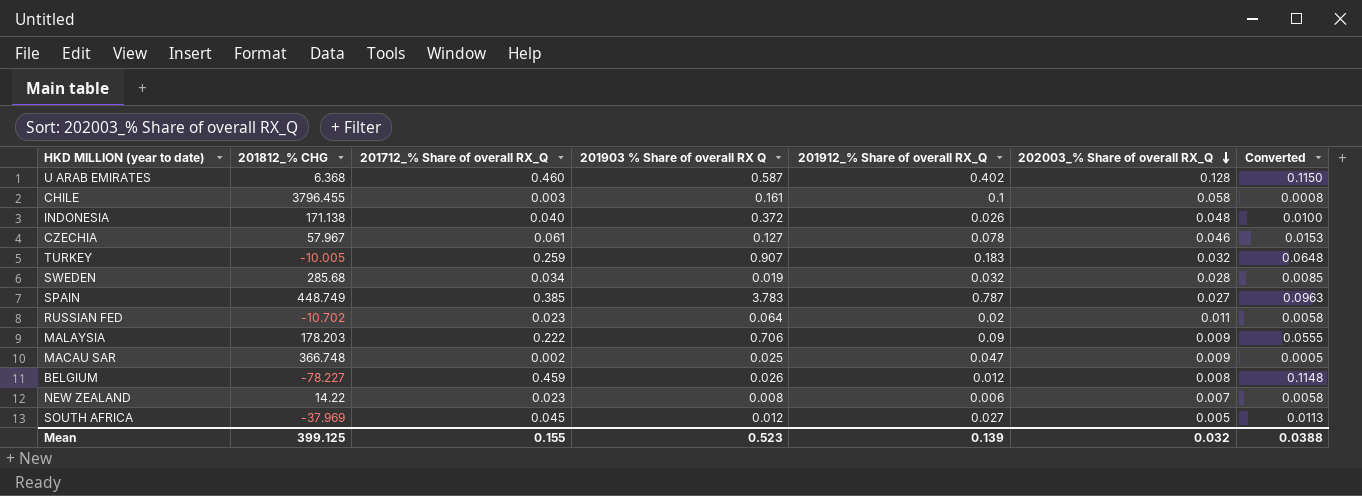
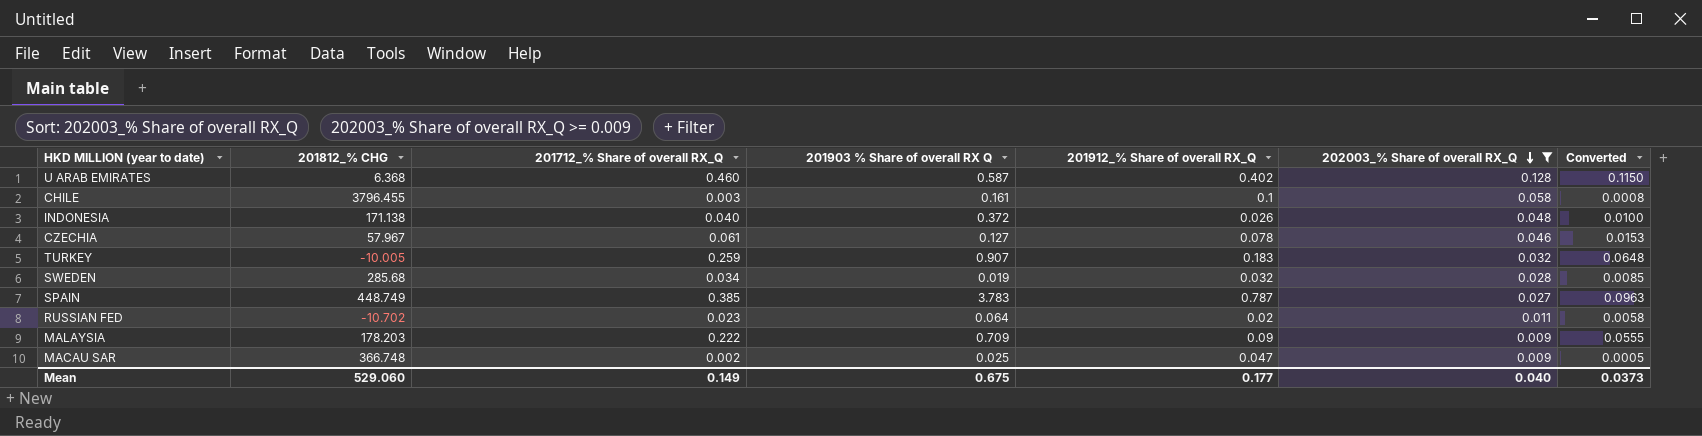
filter: none -> 202003_% Share of overall RX_Q >= 0.009
MALAYSIA | 201903 % Share of overall RX Q: 0.706 -> 0.709
Mean | 201812_% CHG: 399.125 -> 529.060
Mean | 201712_% Share of overall RX_Q: 0.155 -> 0.149
Mean | 201903 % Share of overall RX Q: 0.523 -> 0.675
Mean | 201912_% Share of overall RX_Q: 0.139 -> 0.177
Mean | 202003_% Share of overall RX_Q: 0.032 -> 0.040
Mean | Converted: 0.0388 -> 0.0373

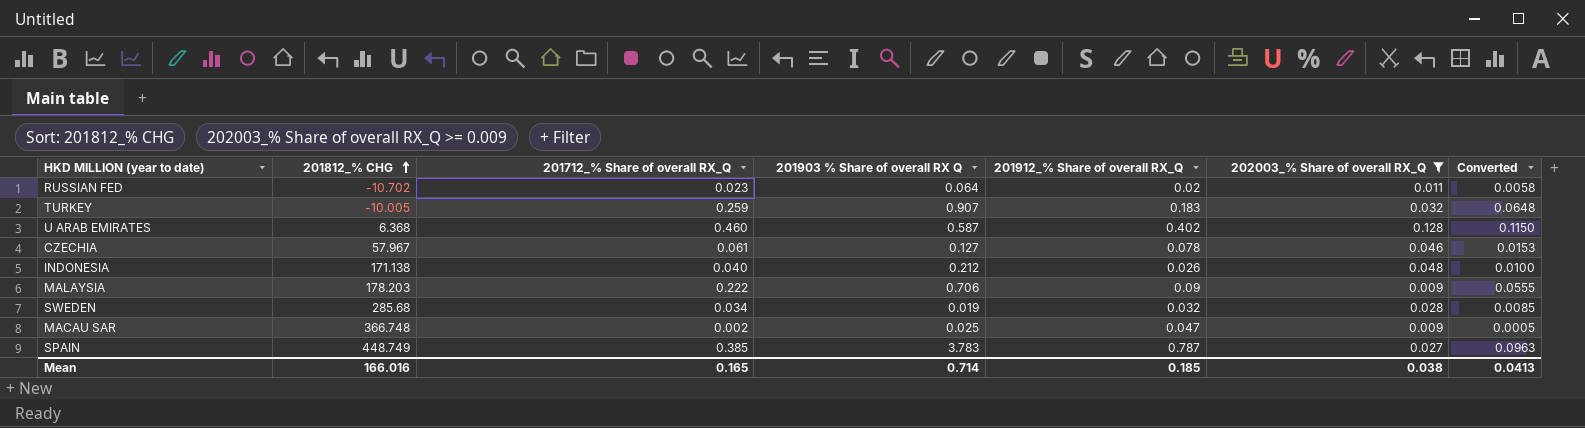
row order: 202003_% Share of overall RX_Q descending -> 201812_% CHG ascending
row CHILE: 3796.455 | 0.003 | 0.161 | 0.1 | 0.058 | 0.0008 -> none
INDONESIA | 201903 % Share of overall RX Q: 0.372 -> 0.212
MALAYSIA | 201903 % Share of overall RX Q: 0.709 -> 0.706
Mean | 201812_% CHG: 529.060 -> 166.016
Mean | 201712_% Share of overall RX_Q: 0.149 -> 0.165
Mean | 201903 % Share of overall RX Q: 0.675 -> 0.714
Mean | 201912_% Share of overall RX_Q: 0.177 -> 0.185
Mean | 202003_% Share of overall RX_Q: 0.040 -> 0.038
Mean | Converted: 0.0373 -> 0.0413

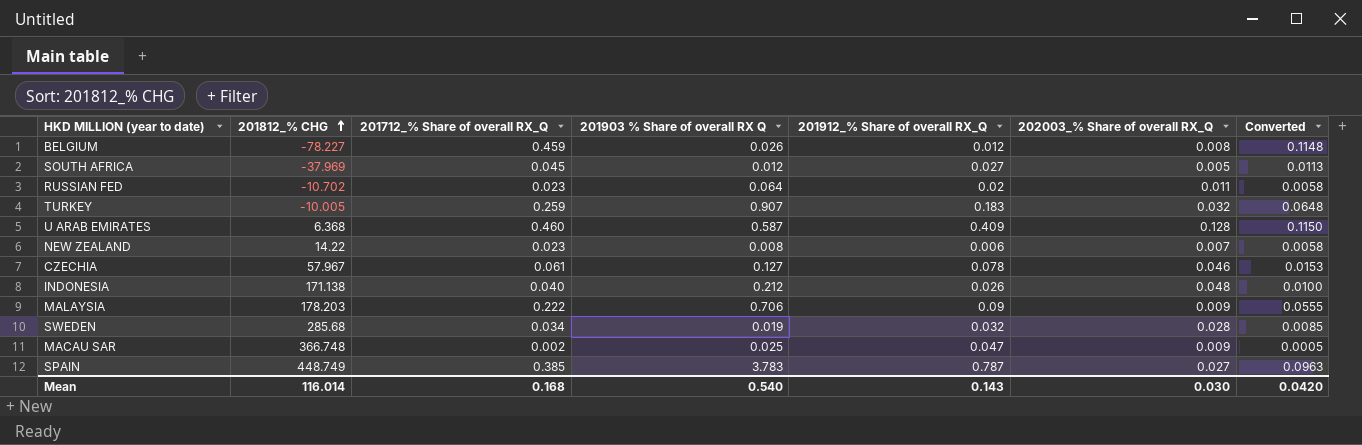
filter: 202003_% Share of overall RX_Q >= 0.009 -> none
U ARAB EMIRATES | 201912_% Share of overall RX_Q: 0.402 -> 0.409
Mean | 201812_% CHG: 166.016 -> 116.014
Mean | 201712_% Share of overall RX_Q: 0.165 -> 0.168
Mean | 201903 % Share of overall RX Q: 0.714 -> 0.540
Mean | 201912_% Share of overall RX_Q: 0.185 -> 0.143
Mean | 202003_% Share of overall RX_Q: 0.038 -> 0.030
Mean | Converted: 0.0413 -> 0.0420

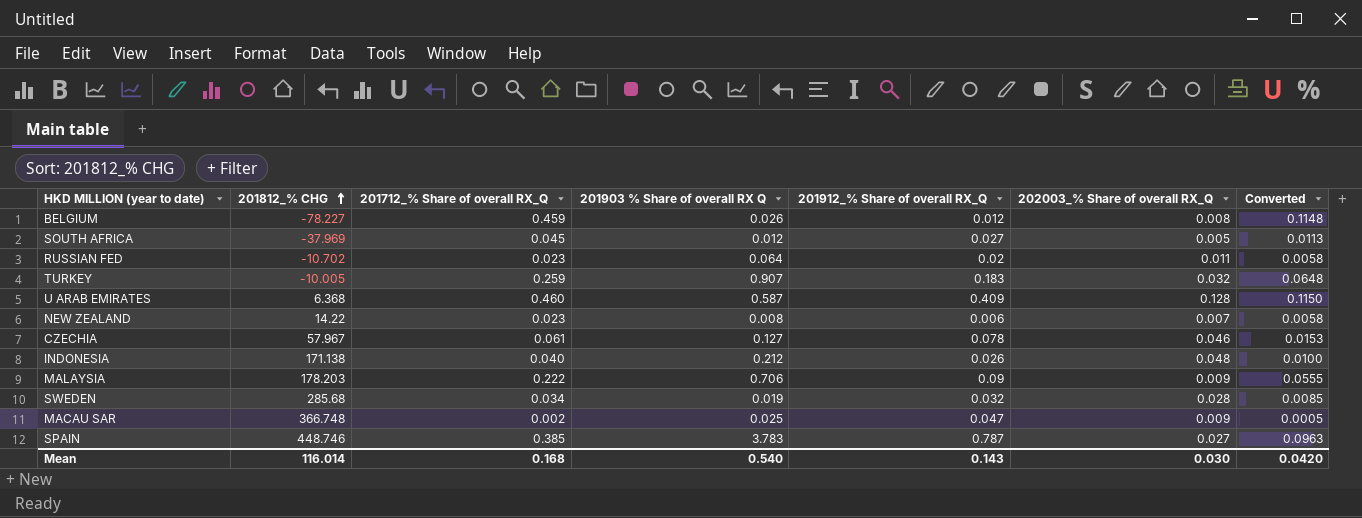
SPAIN | 201812_% CHG: 448.749 -> 448.746

